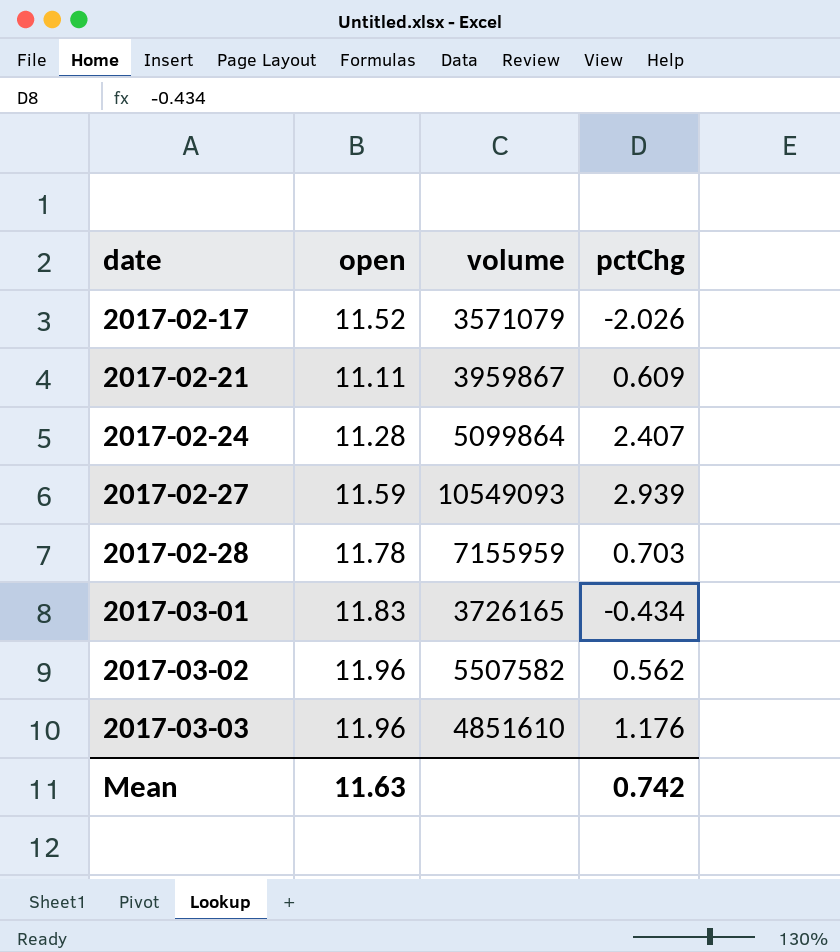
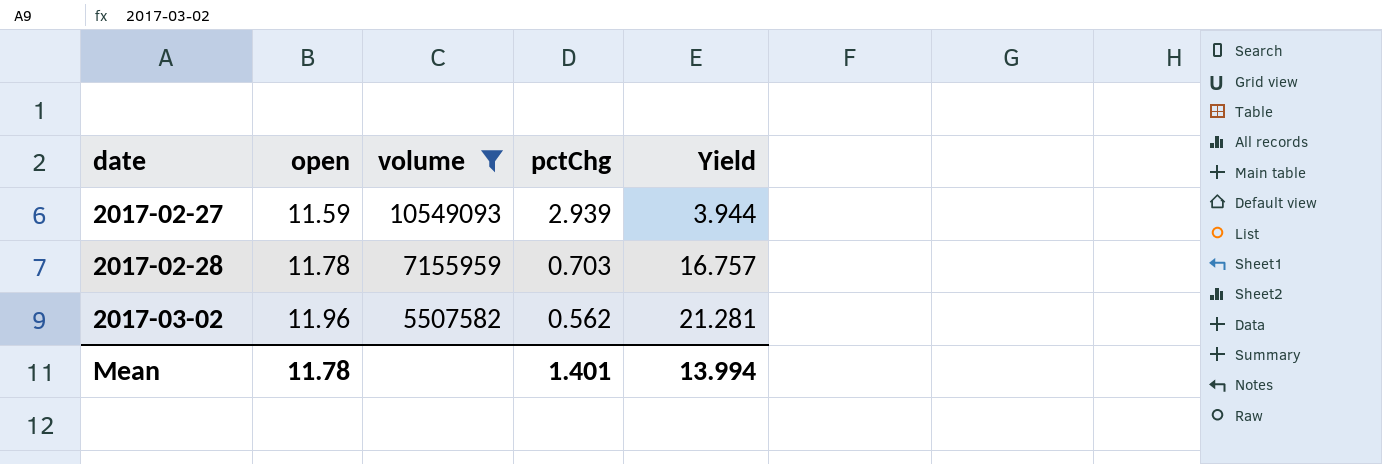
filter: none -> volume >= 5507582
column Yield | formula: none -> [open] / [pctChg]
Mean | open: 11.63 -> 11.78
Mean | pctChg: 0.742 -> 1.401

